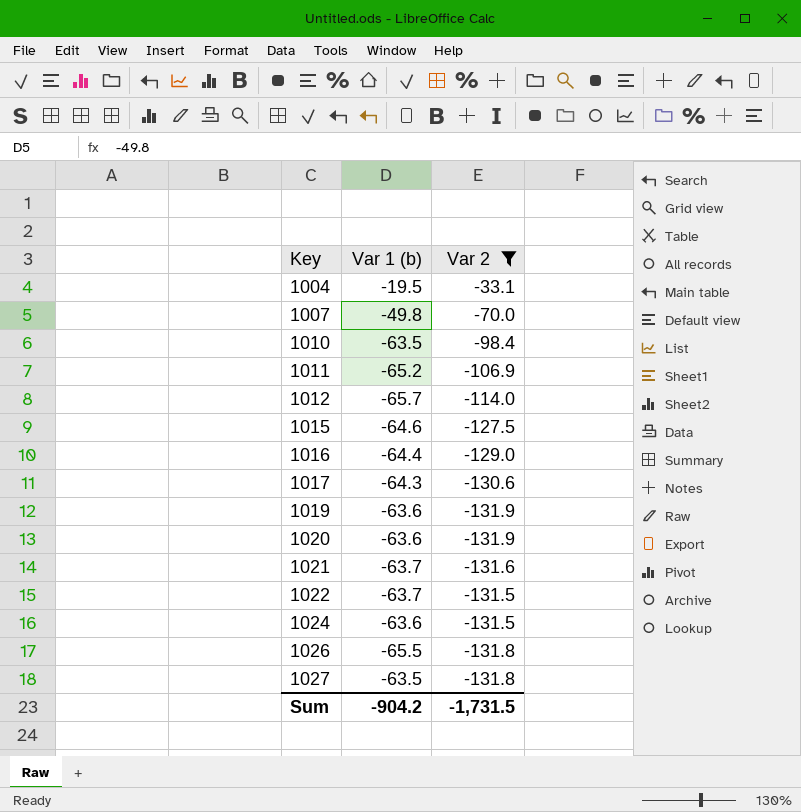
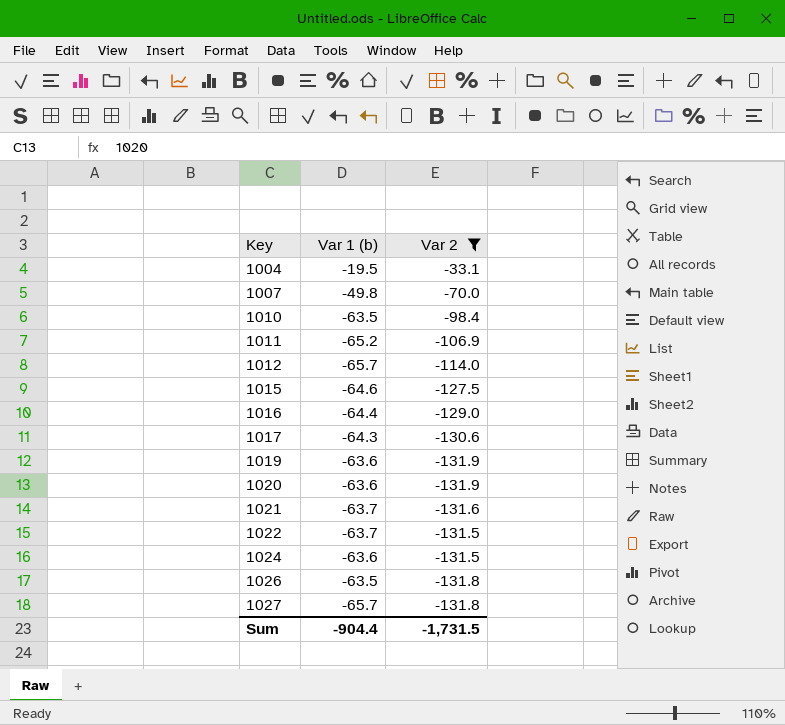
1026 | Var 1 (b): -65.5 -> -63.5
1027 | Var 1 (b): -63.5 -> -65.7
Sum | Var 1 (b): -904.2 -> -904.4

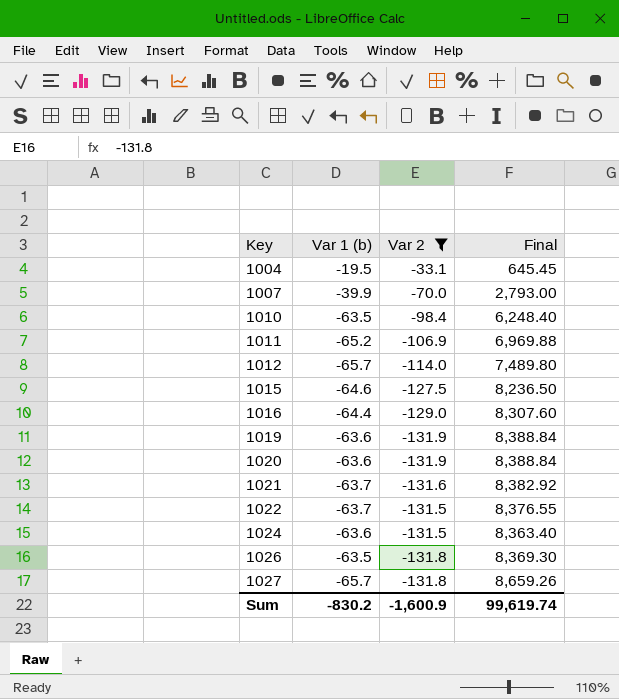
column Final | formula: none -> [Var 1 (b)] * [Var 2]
row 1017: -64.3 | -130.6 -> none
1007 | Var 1 (b): -49.8 -> -39.9
Sum | Var 1 (b): -904.4 -> -830.2
Sum | Var 2: -1,731.5 -> -1,600.9

